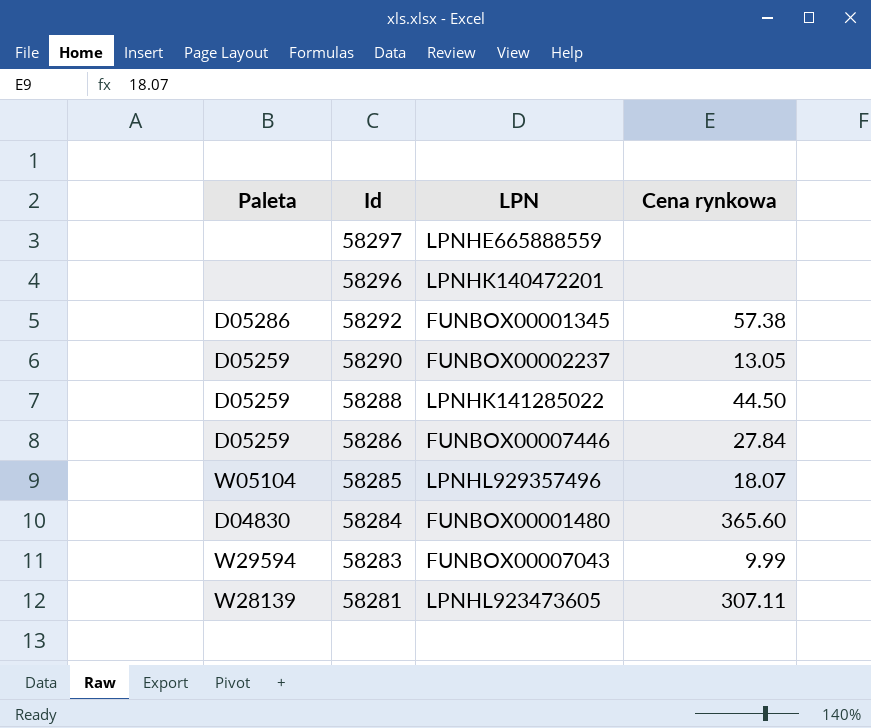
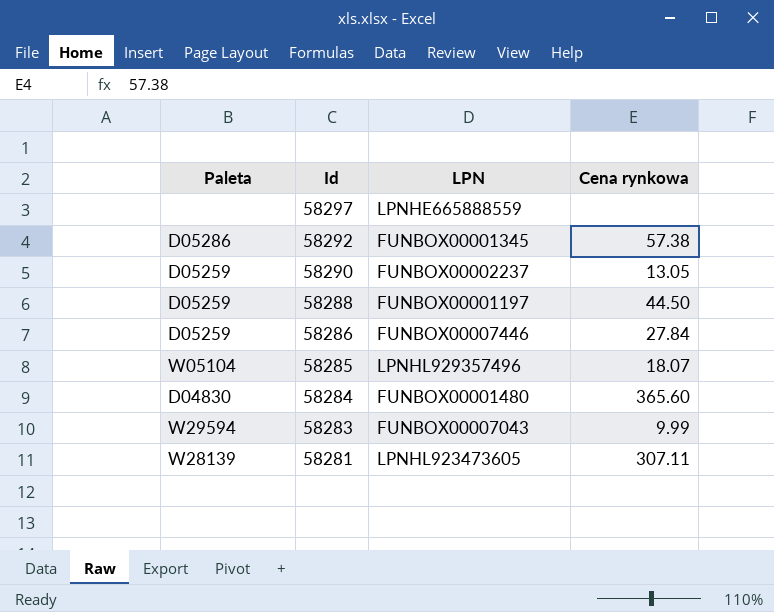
row 58296: none | LPNHK140472201 | none -> none
58288 | LPN: LPNHK141285022 -> FUNBOX00001197

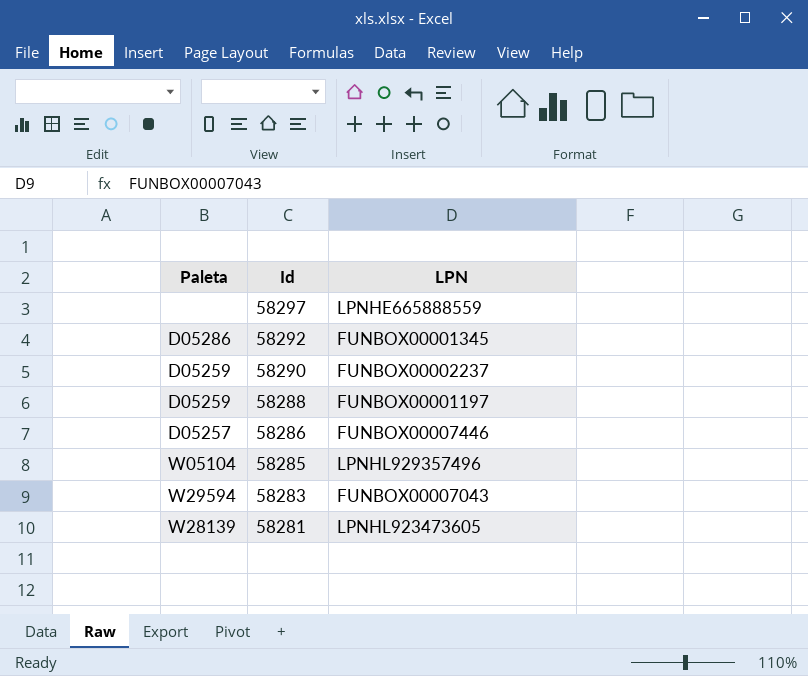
column Cena rynkowa | position: 4 -> none
row 58284: D04830 | FUNBOX00001480 | 365.60 -> none
58286 | Paleta: D05259 -> D05257

